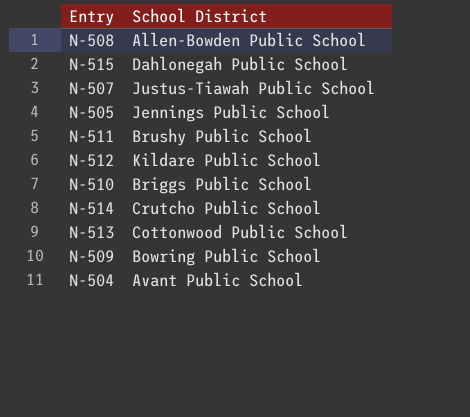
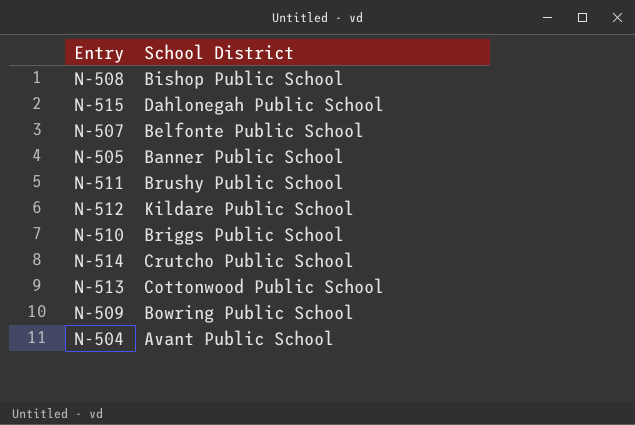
N-508 | School District: Allen-Bowden Public School -> Bishop Public School
N-507 | School District: Justus-Tiawah Public School -> Belfonte Public School
N-505 | School District: Jennings Public School -> Banner Public School

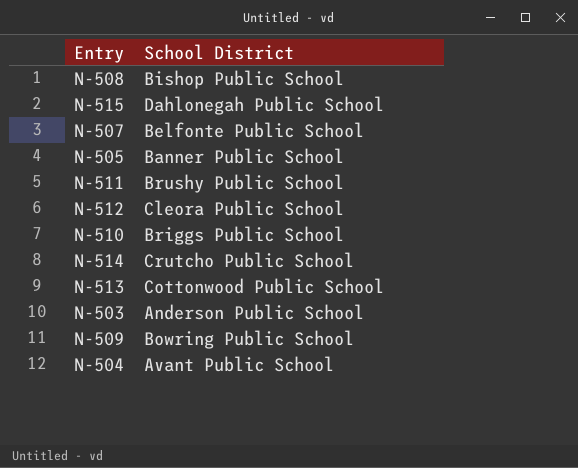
N-512 | School District: Kildare Public School -> Cleora Public School
row N-503: none -> Anderson Public School

